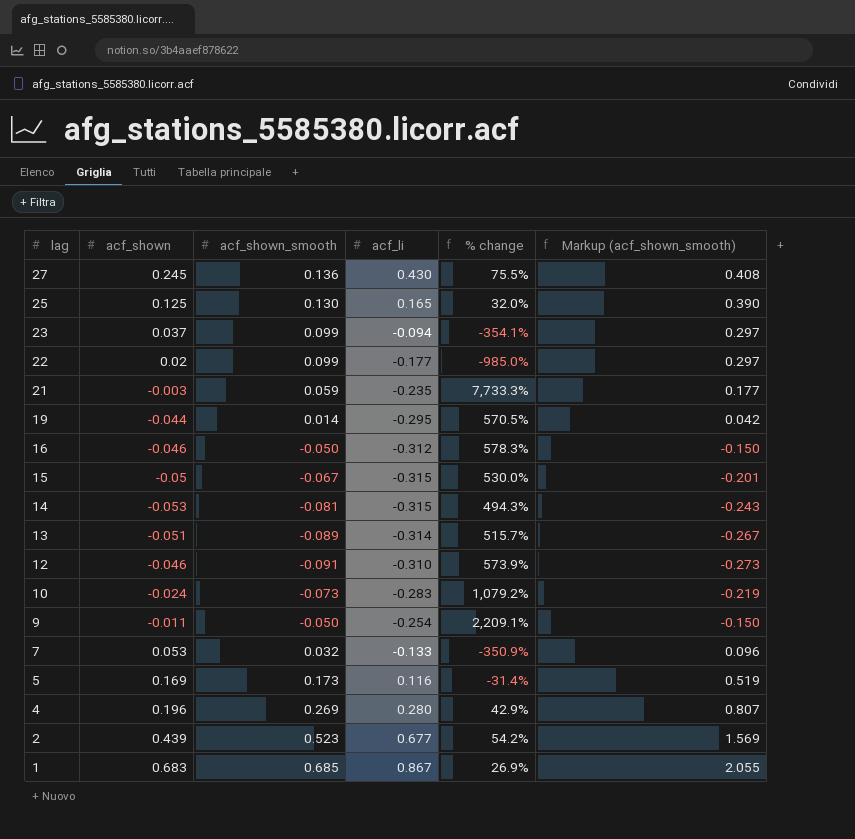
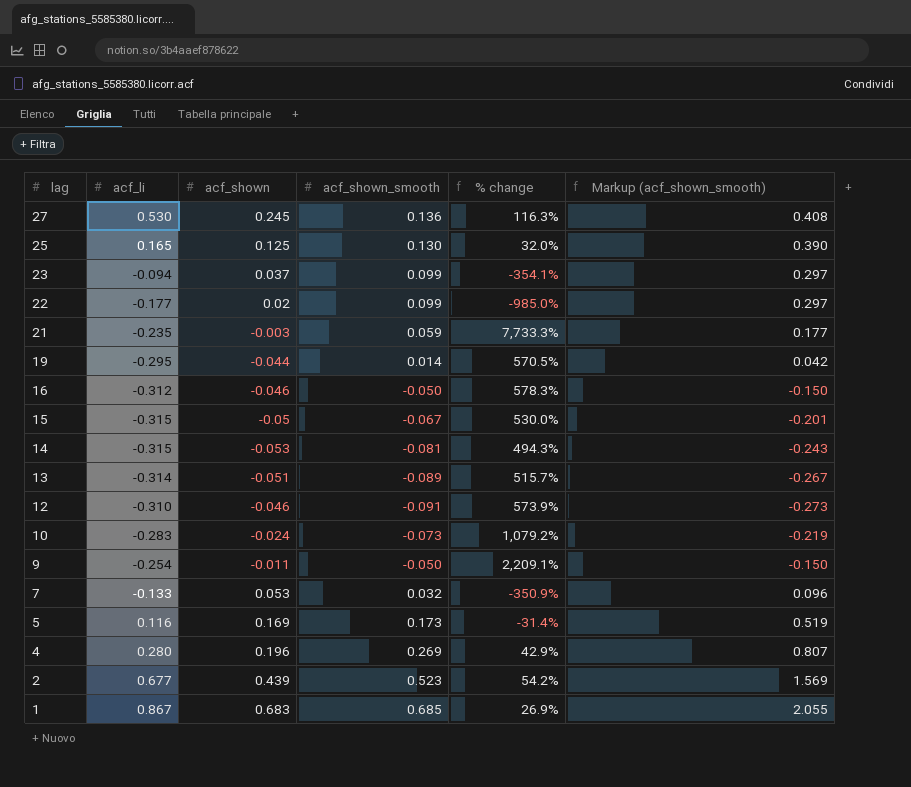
column acf_li | position: 4 -> 2
27 | acf_li: 0.430 -> 0.530
27 | % change: 75.5% -> 116.3%

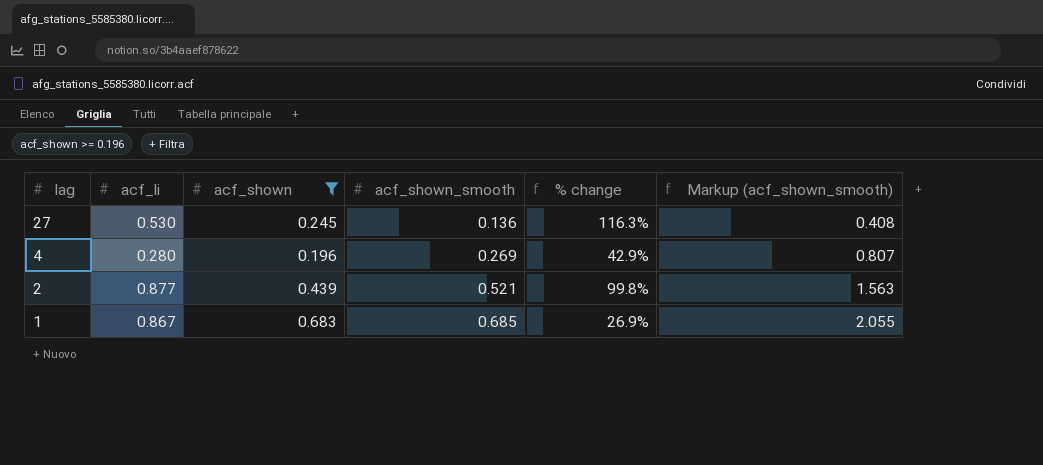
filter: none -> acf_shown >= 0.196
2 | acf_li: 0.677 -> 0.877
2 | acf_shown_smooth: 0.523 -> 0.521
2 | % change: 54.2% -> 99.8%
2 | Markup (acf_shown_smooth): 1.569 -> 1.563

